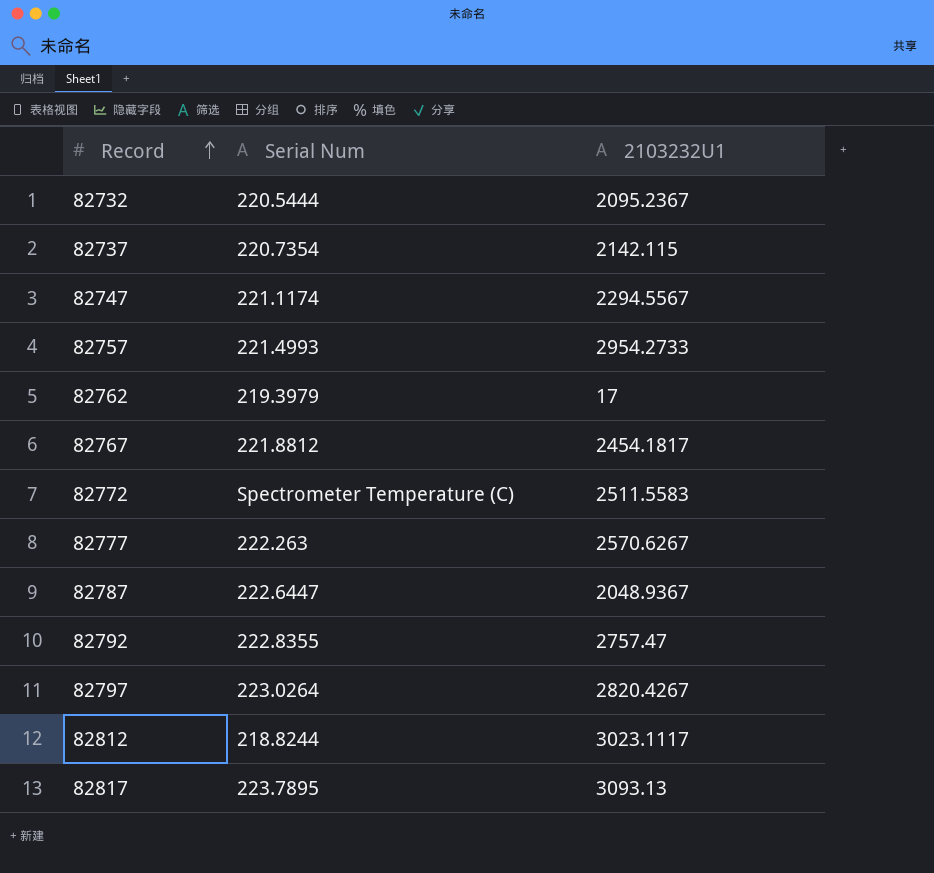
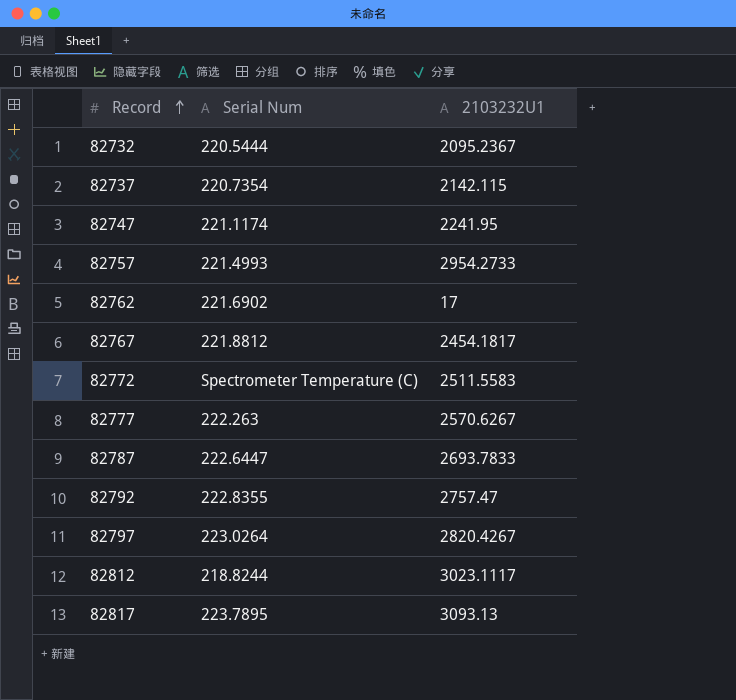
82747 | 2103232U1: 2294.5567 -> 2241.95
82762 | Serial Num: 219.3979 -> 221.6902
82787 | 2103232U1: 2048.9367 -> 2693.7833

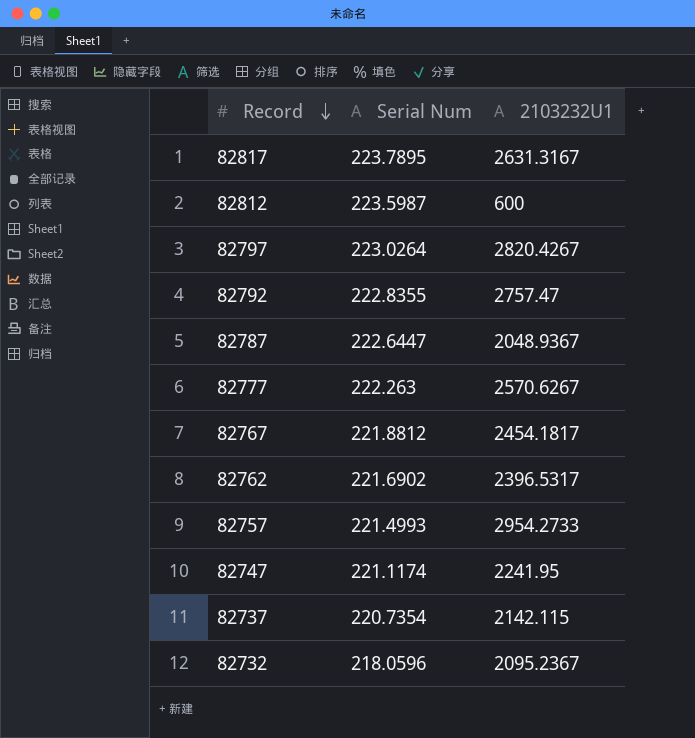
row order: Record ascending -> Record descending
row 82772: Spectrometer Temperature (C) | 2511.5583 -> none
82817 | 2103232U1: 3093.13 -> 2631.3167
82812 | Serial Num: 218.8244 -> 223.5987
82812 | 2103232U1: 3023.1117 -> 600
82787 | 2103232U1: 2693.7833 -> 2048.9367
82762 | 2103232U1: 17 -> 2396.5317
82732 | Serial Num: 220.5444 -> 218.0596

